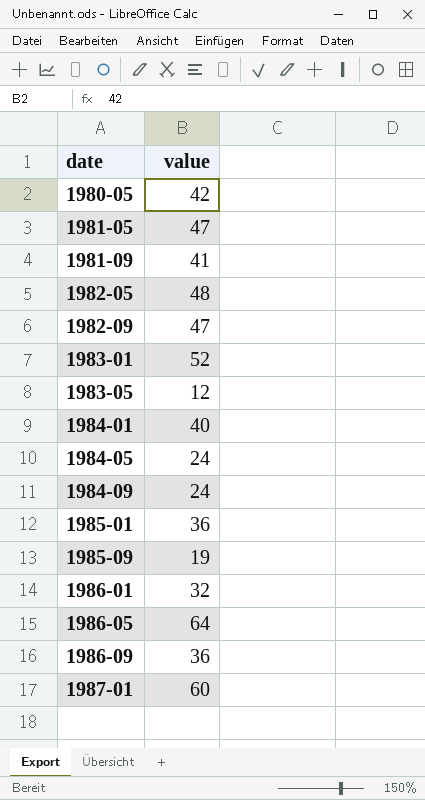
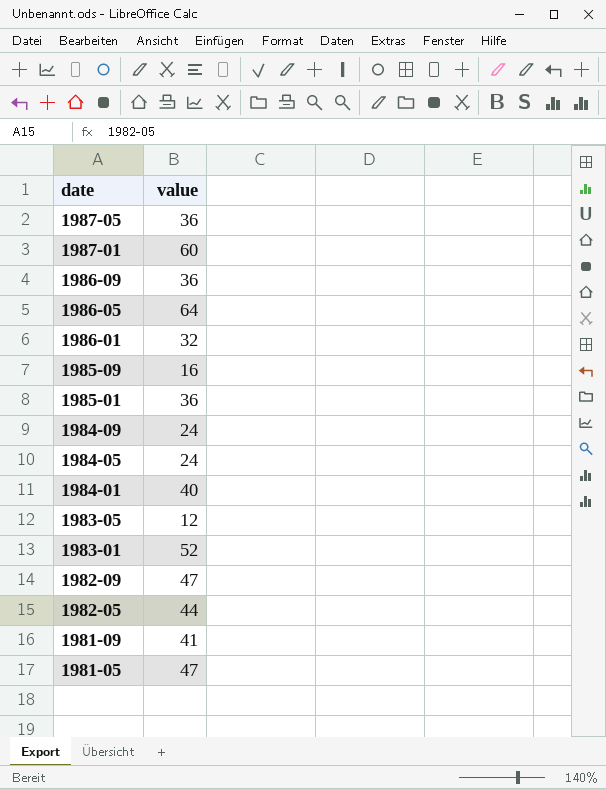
row order: date ascending -> date descending
row 1980-05: 42 -> none
row 1987-05: none -> 36
1985-09 | value: 19 -> 16
1982-05 | value: 48 -> 44

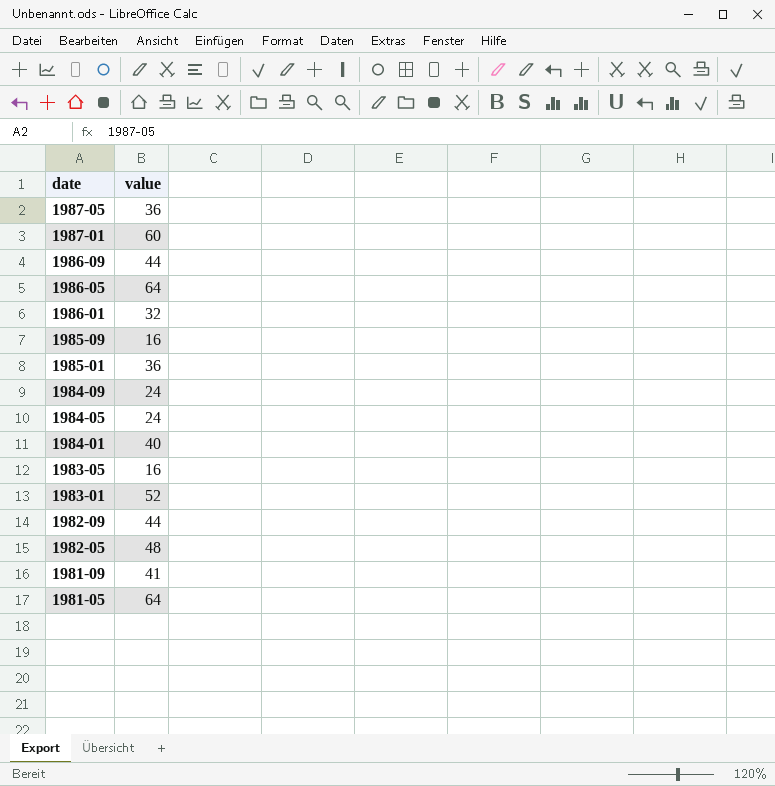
1986-09 | value: 36 -> 44
1983-05 | value: 12 -> 16
1982-09 | value: 47 -> 44
1982-05 | value: 44 -> 48
1981-05 | value: 47 -> 64

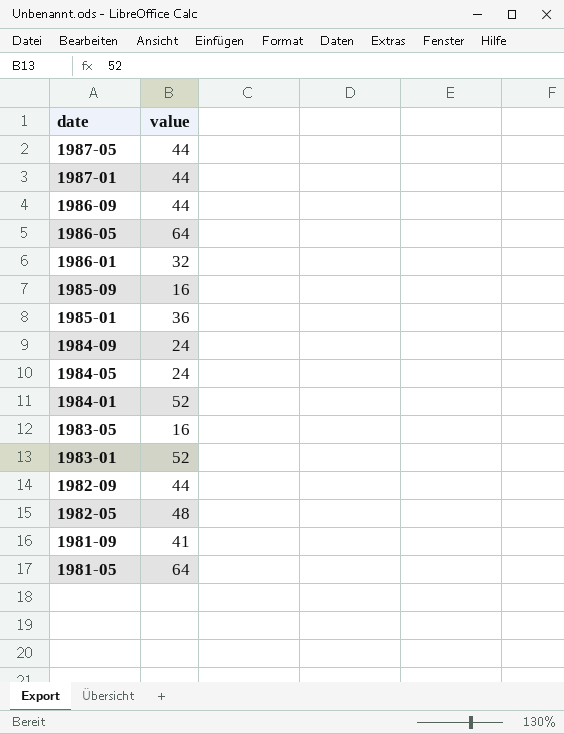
1987-05 | value: 36 -> 44
1987-01 | value: 60 -> 44
1984-01 | value: 40 -> 52

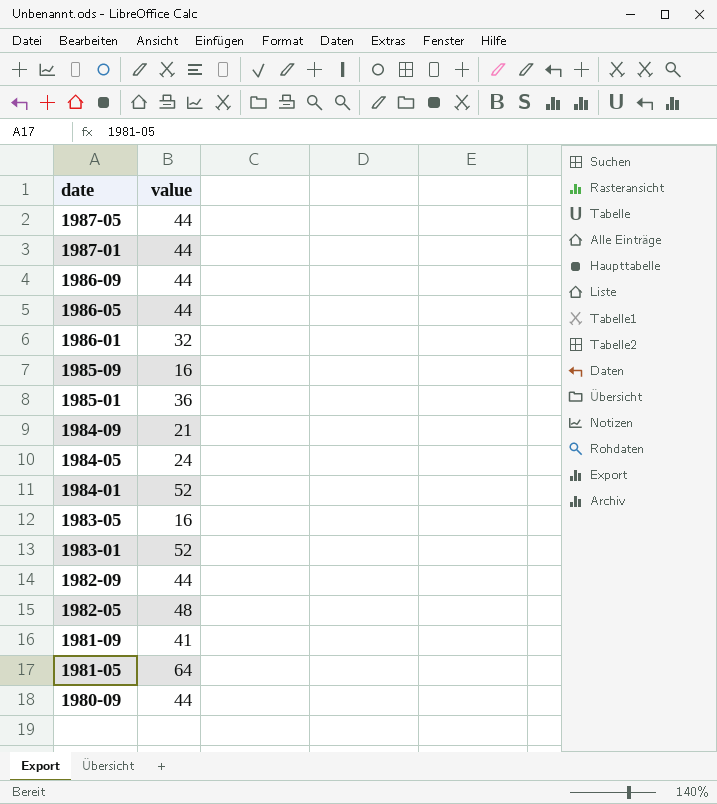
1986-05 | value: 64 -> 44
1984-09 | value: 24 -> 21
row 1980-09: none -> 44

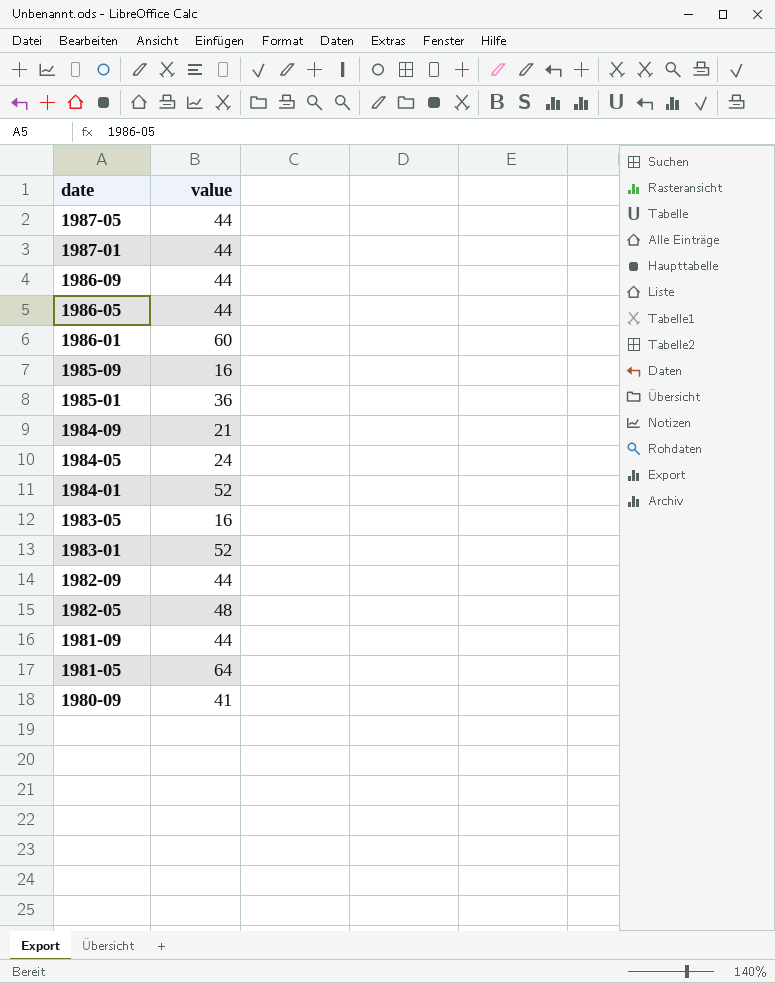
1986-01 | value: 32 -> 60
1981-09 | value: 41 -> 44
1980-09 | value: 44 -> 41

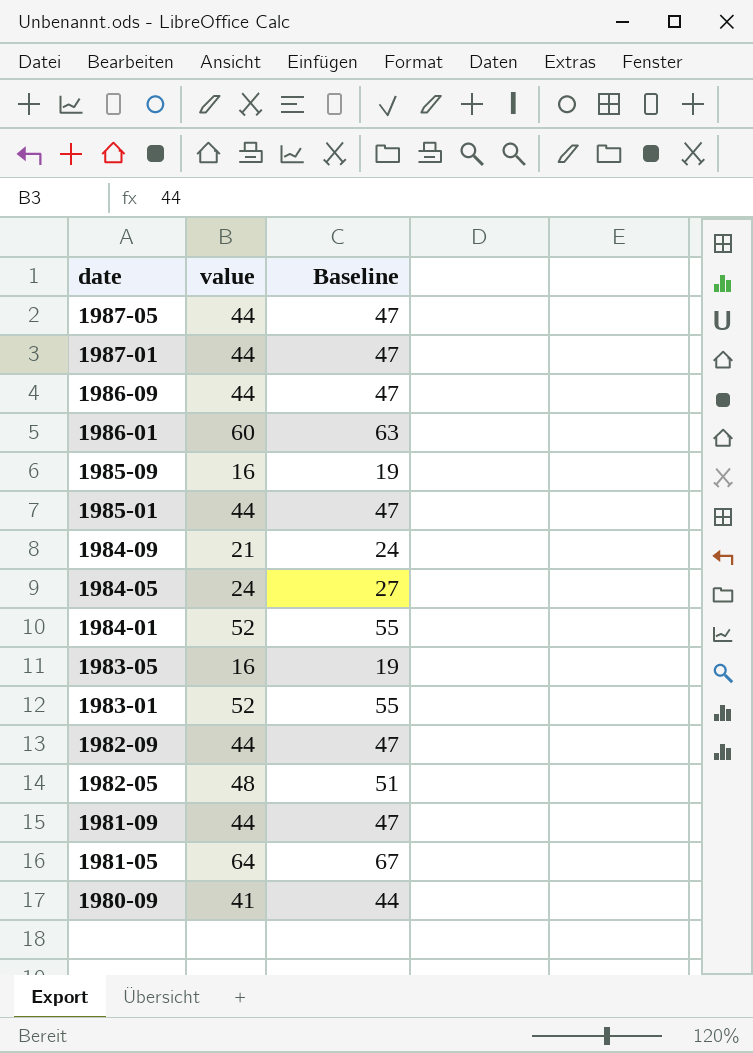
column Baseline | formula: none -> [value] + 3
row 1986-05: 44 -> none
1985-01 | value: 36 -> 44

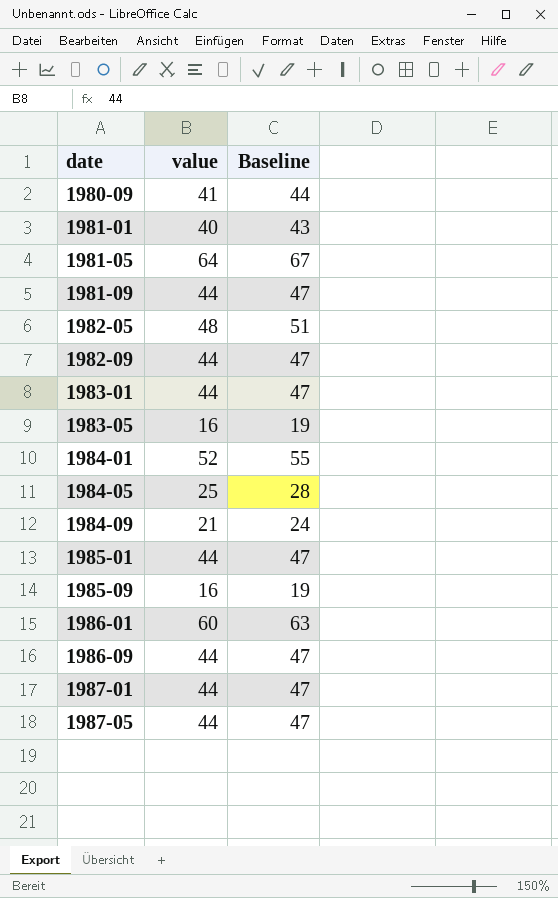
row order: date descending -> date ascending
row 1981-01: none -> 40 | 43
1983-01 | value: 52 -> 44
1983-01 | Baseline: 55 -> 47
1984-05 | value: 24 -> 25
1984-05 | Baseline: 27 -> 28

